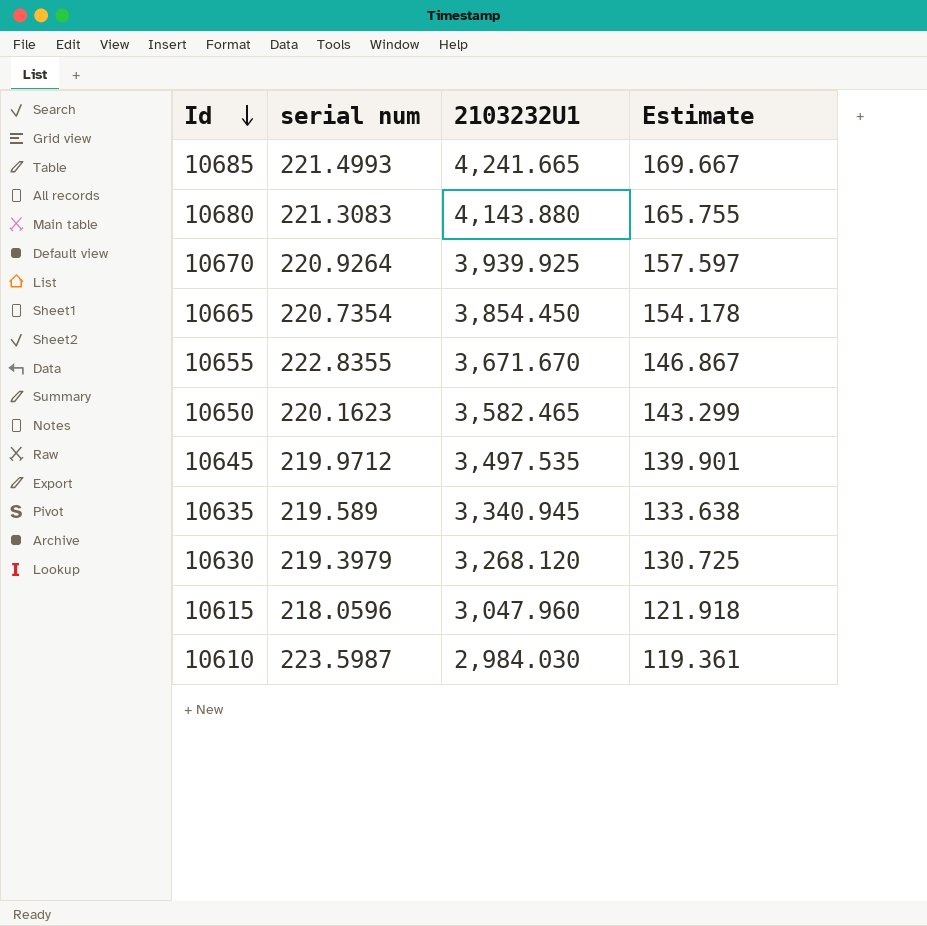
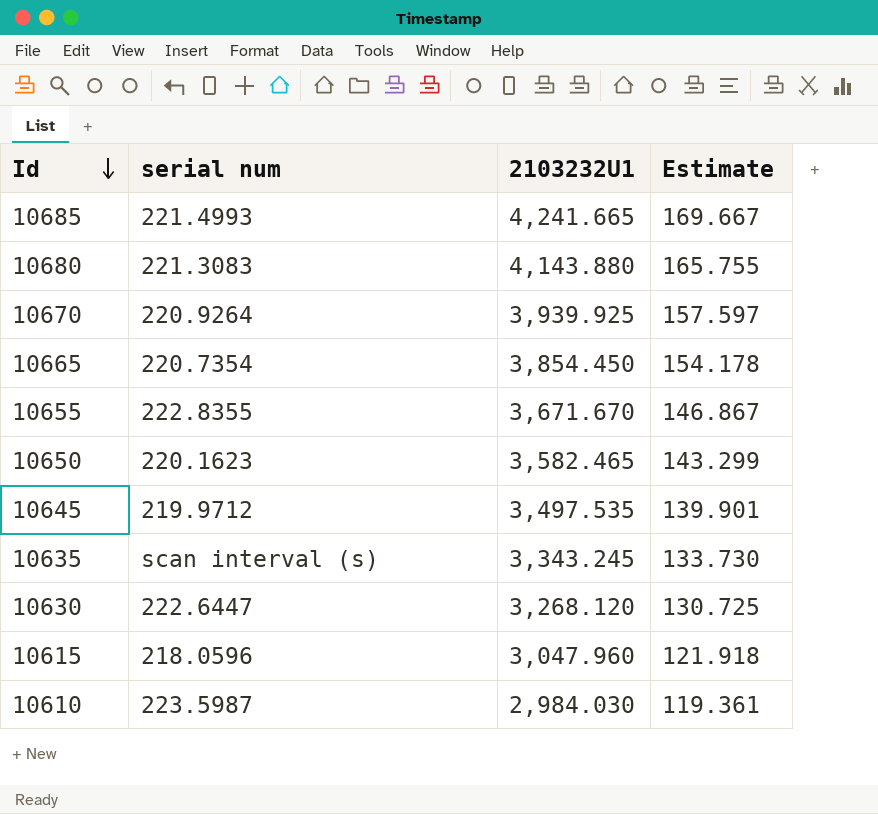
10635 | serial num: 219.589 -> scan interval (s)
10635 | 2103232U1: 3,340.945 -> 3,343.245
10635 | Estimate: 133.638 -> 133.730
10630 | serial num: 219.3979 -> 222.6447

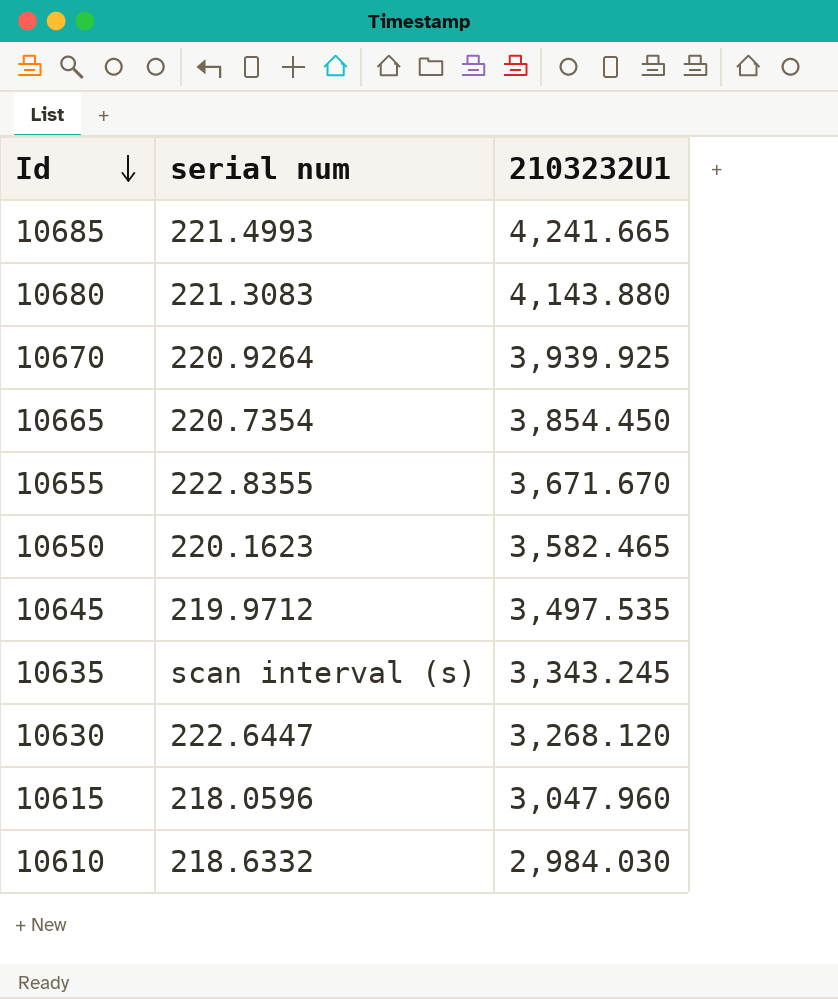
column Estimate | formula: [2103232U1] * 0.04 -> none
10610 | serial num: 223.5987 -> 218.6332

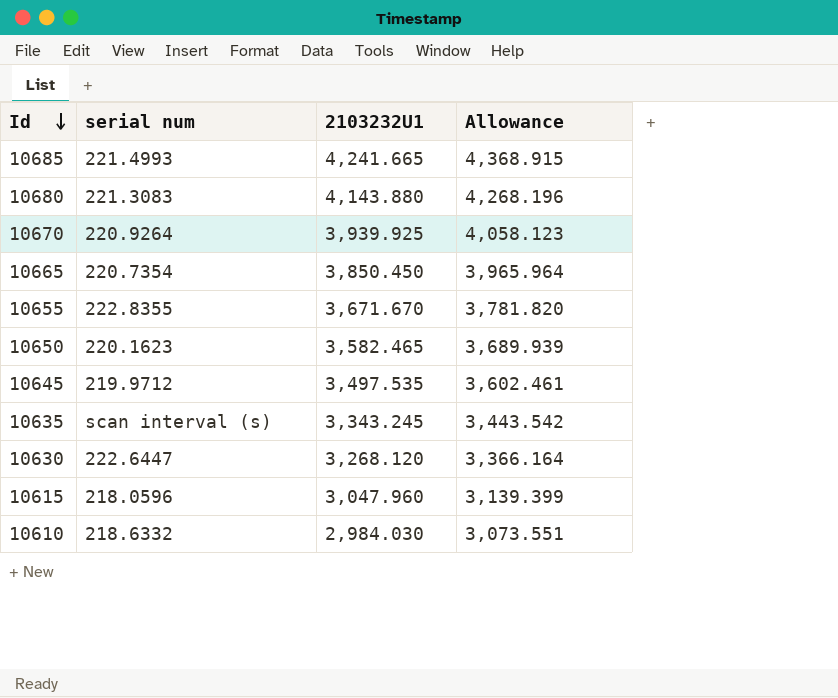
column Allowance | formula: none -> [2103232U1] * 1.03
10665 | 2103232U1: 3,854.450 -> 3,850.450

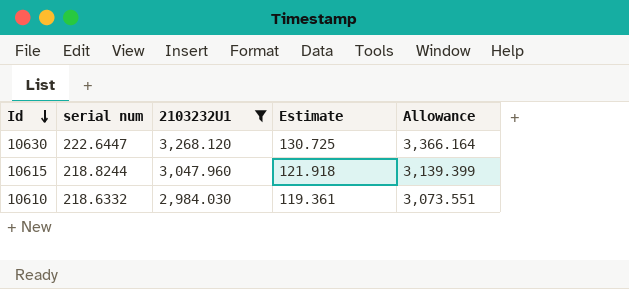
filter: none -> 2103232U1 <= 3,268.120
column Estimate | formula: none -> [2103232U1] * 0.04
10615 | serial num: 218.0596 -> 218.8244

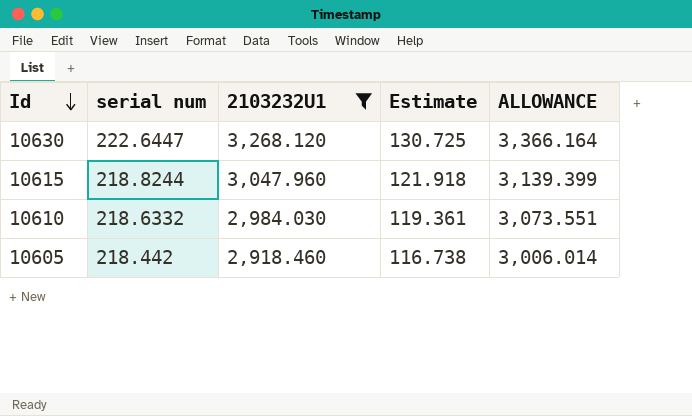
column name: Allowance -> ALLOWANCE
row 10605: none -> 218.442 | 2,918.460 | 116.738 | 3,006.014

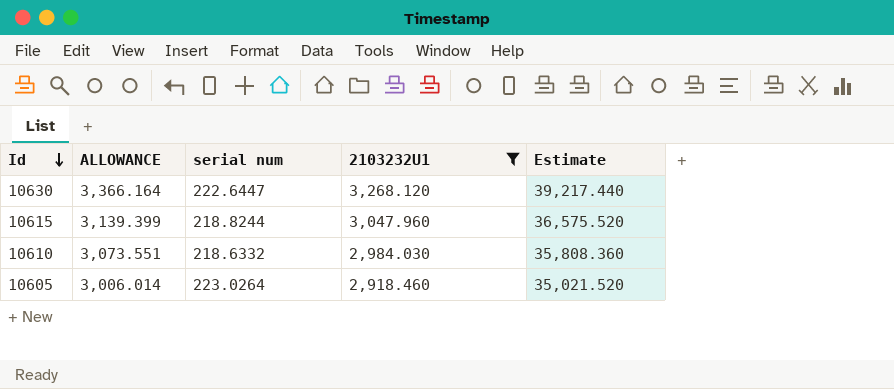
column ALLOWANCE | position: 5 -> 2
column Estimate | formula: [2103232U1] * 0.04 -> [2103232U1] * 12
10605 | serial num: 218.442 -> 223.0264

